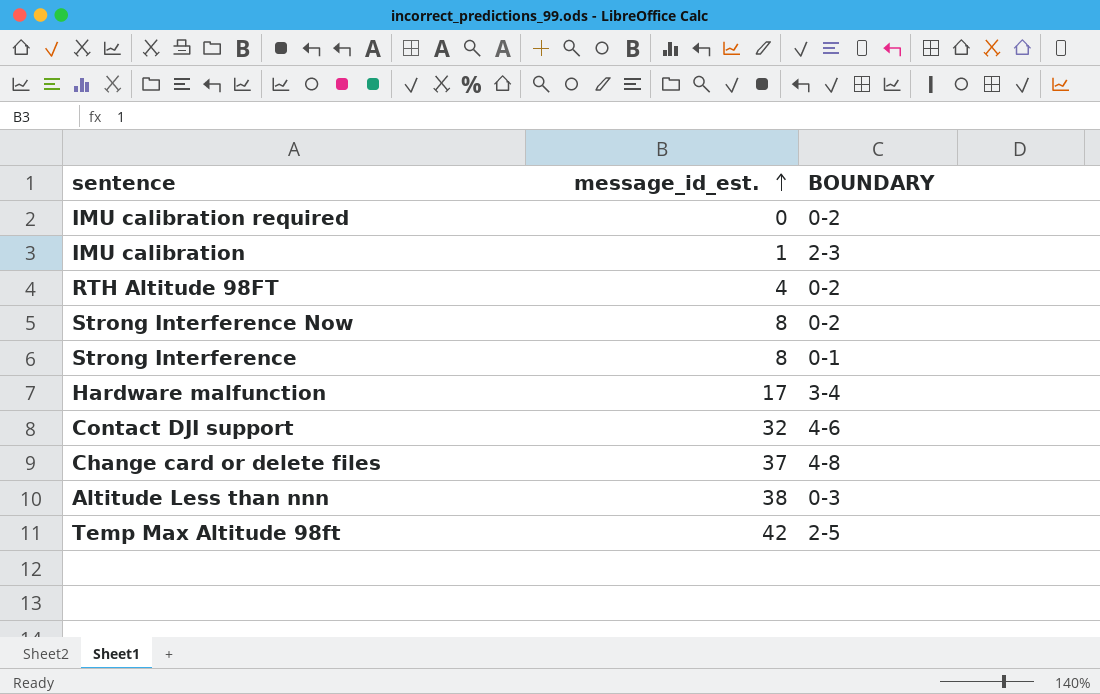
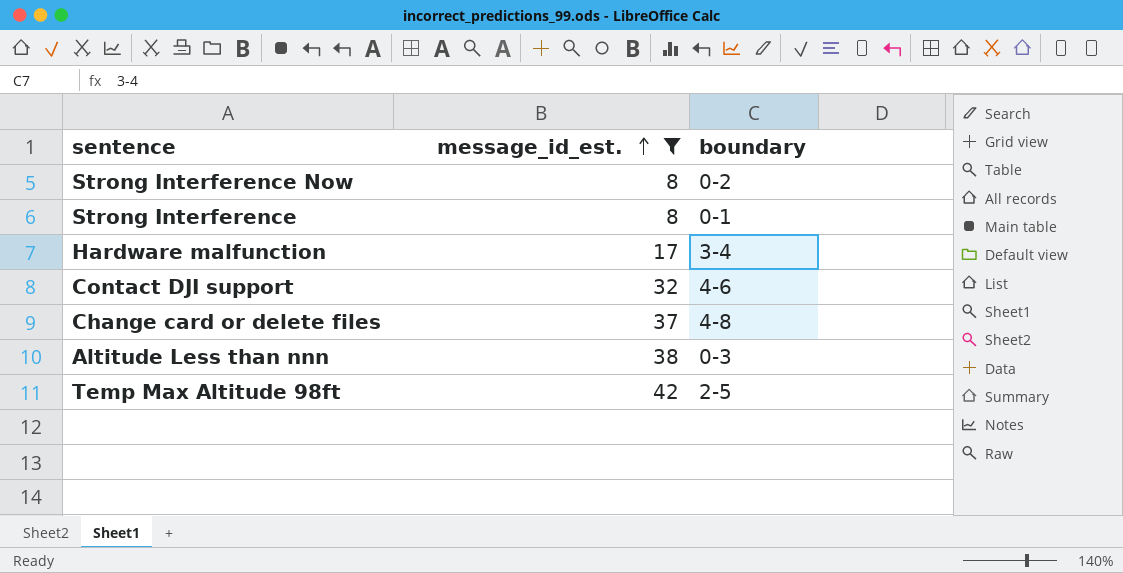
filter: none -> message_id_est. >= 8
column name: BOUNDARY -> boundary

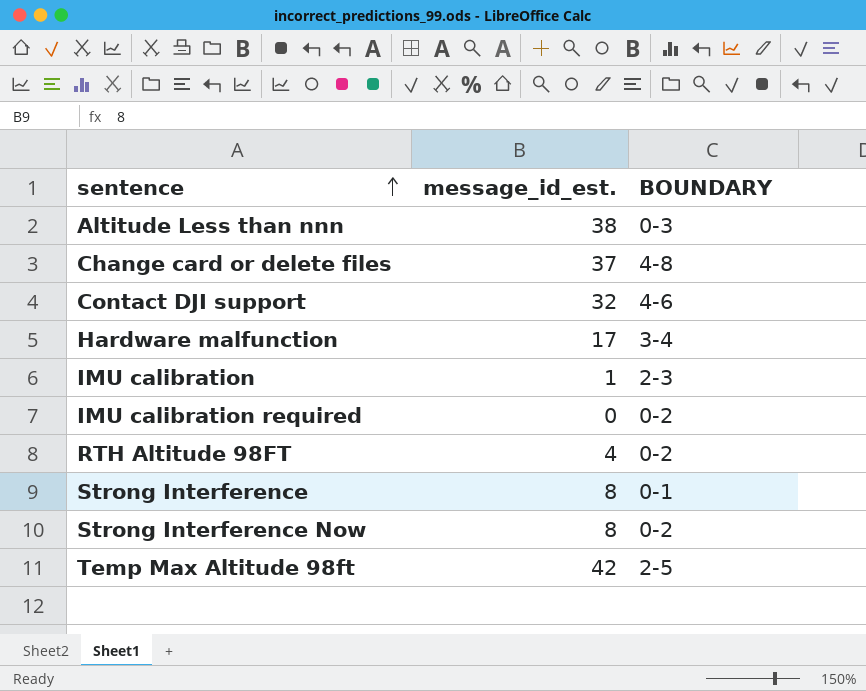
filter: message_id_est. >= 8 -> none
row order: message_id_est. ascending -> sentence ascending
column name: boundary -> BOUNDARY

